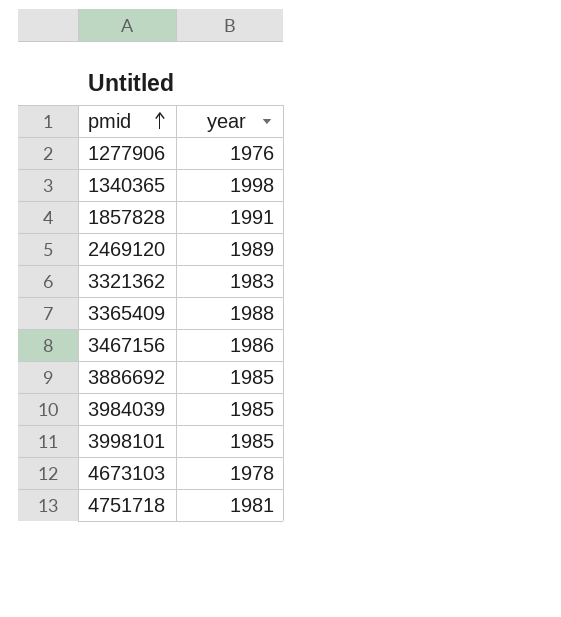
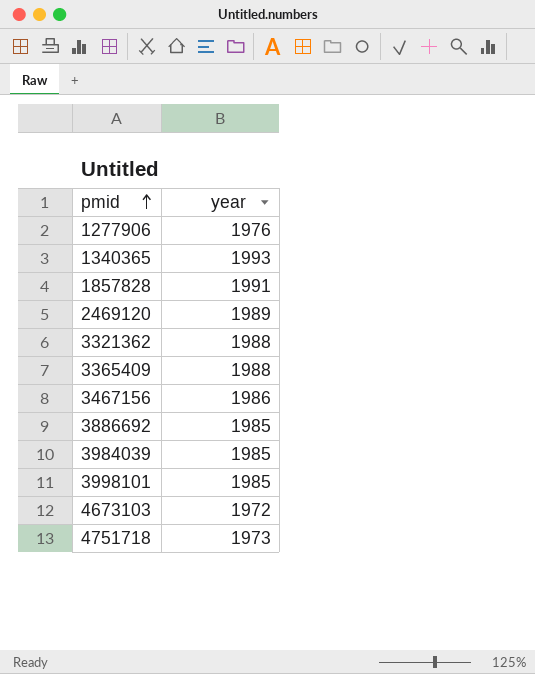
1340365 | year: 1998 -> 1993
3321362 | year: 1983 -> 1988
4673103 | year: 1978 -> 1972
4751718 | year: 1981 -> 1973

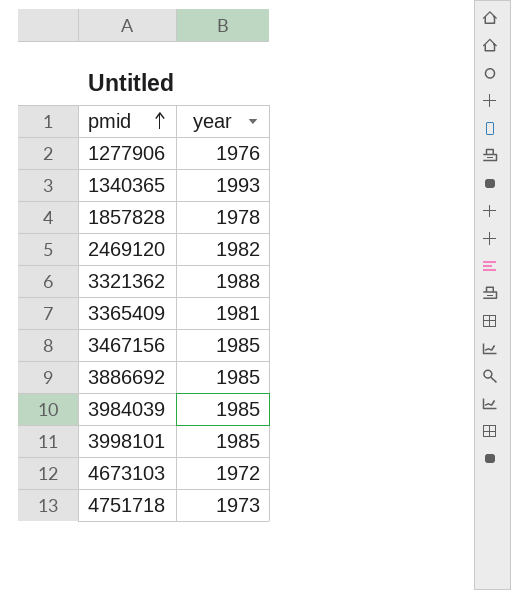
1857828 | year: 1991 -> 1978
2469120 | year: 1989 -> 1982
3365409 | year: 1988 -> 1981
3467156 | year: 1986 -> 1985

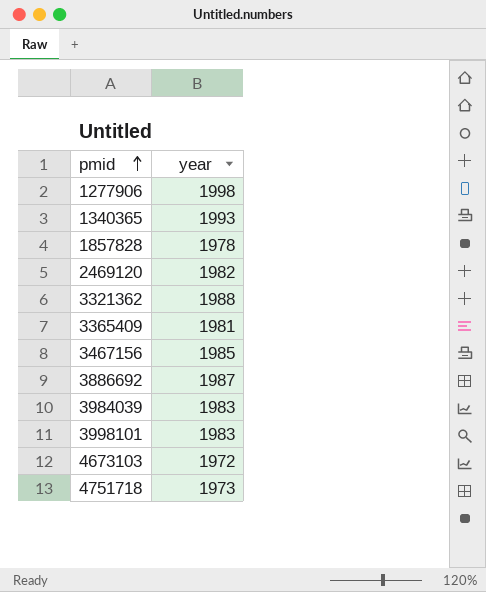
1277906 | year: 1976 -> 1998
3886692 | year: 1985 -> 1987
3984039 | year: 1985 -> 1983
3998101 | year: 1985 -> 1983

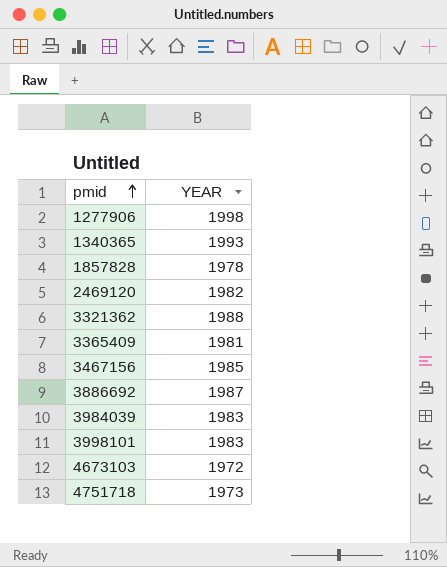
column name: year -> YEAR

